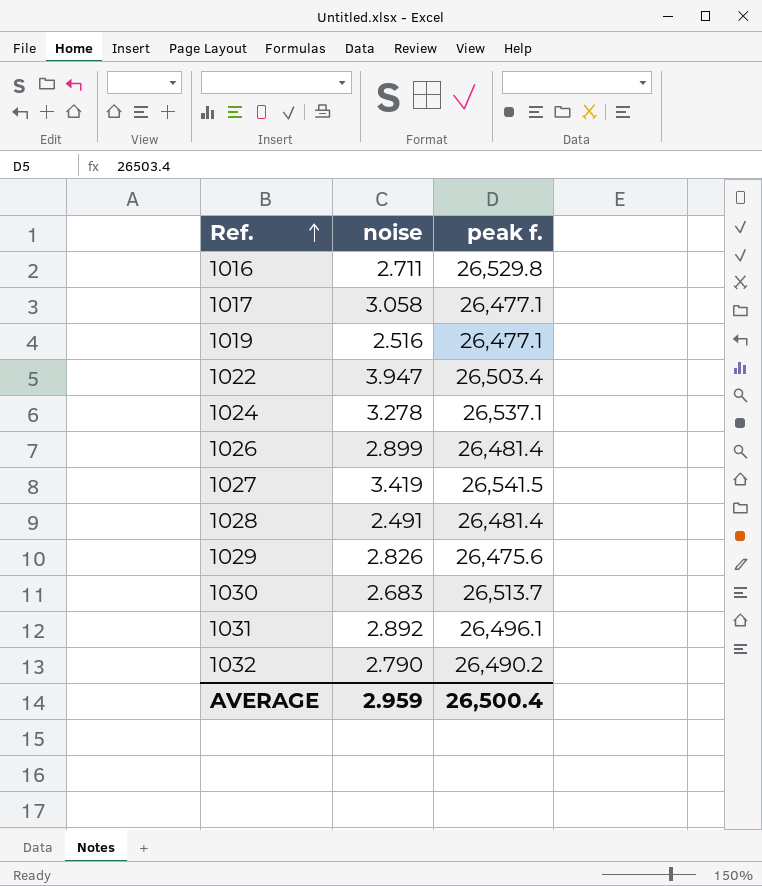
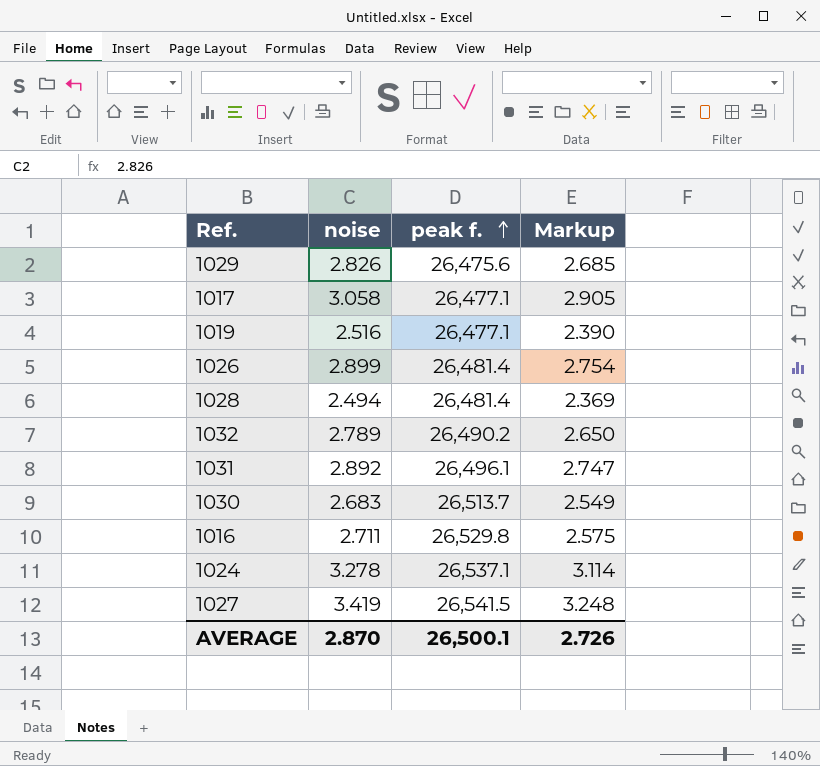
row order: Ref. ascending -> peak f. ascending
column Markup | formula: none -> [noise] * 0.95
row 1022: 3.947 | 26,503.4 -> none
1028 | noise: 2.491 -> 2.494
1032 | noise: 2.790 -> 2.789
AVERAGE | noise: 2.959 -> 2.870
AVERAGE | peak f.: 26,500.4 -> 26,500.1

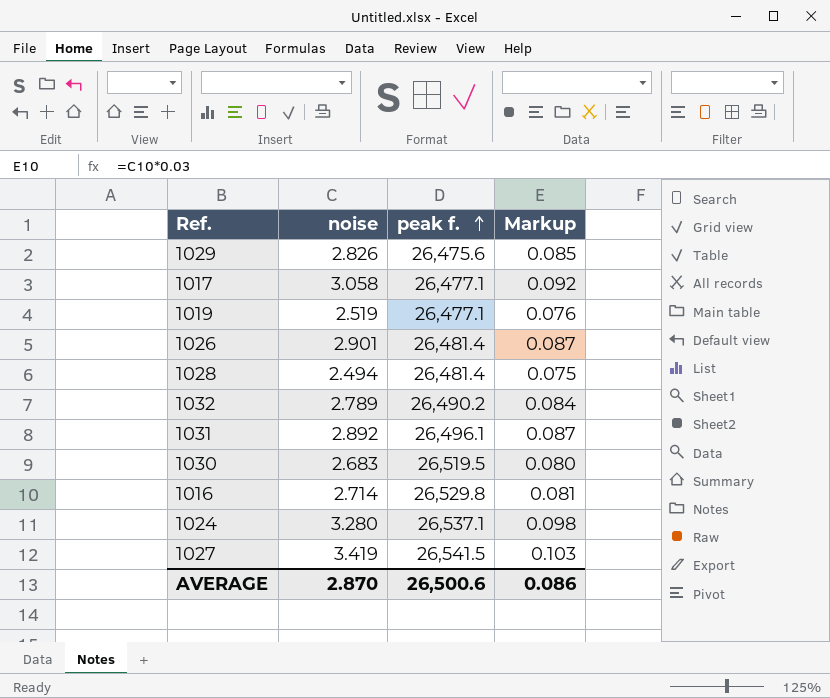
column Markup | formula: [noise] * 0.95 -> [noise] * 0.03
1019 | noise: 2.516 -> 2.519
1026 | noise: 2.899 -> 2.901
1030 | peak f.: 26,513.7 -> 26,519.5
1016 | noise: 2.711 -> 2.714
1024 | noise: 3.278 -> 3.280
AVERAGE | peak f.: 26,500.1 -> 26,500.6
AVERAGE | Markup: 2.726 -> 0.086

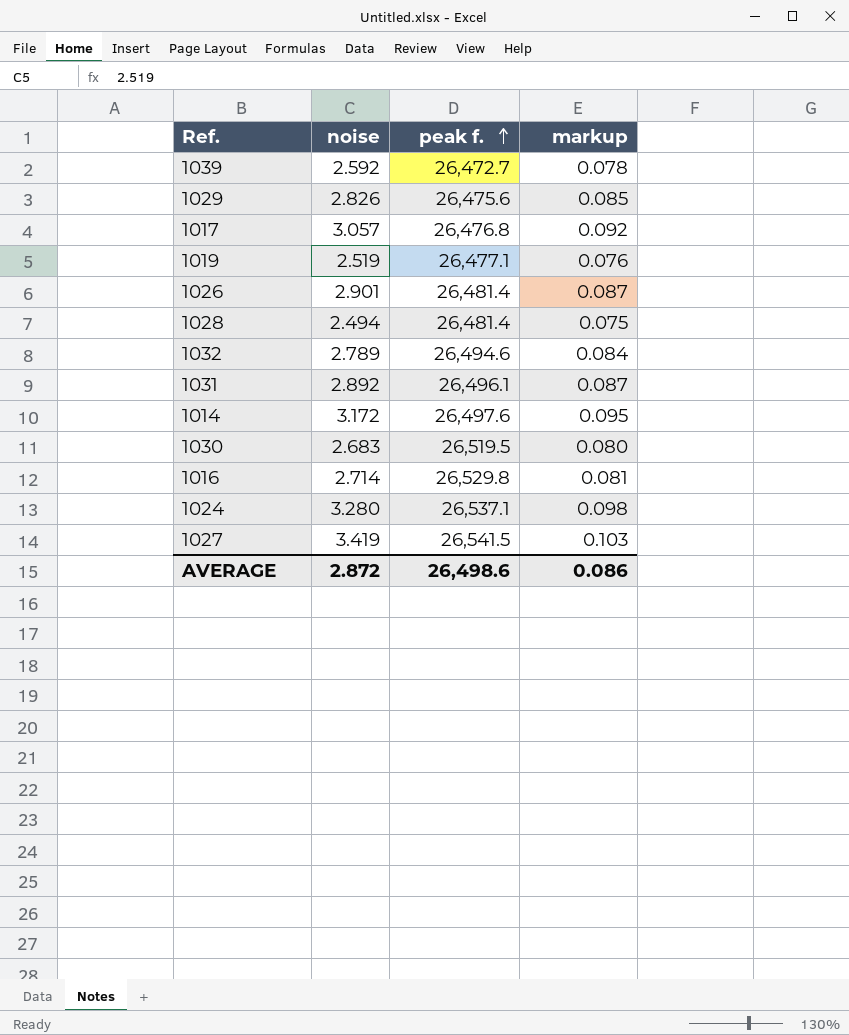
column name: Markup -> markup
row 1039: none -> 2.592 | 26,472.7 | 0.078
1017 | noise: 3.058 -> 3.057
1017 | peak f.: 26,477.1 -> 26,476.8
1032 | peak f.: 26,490.2 -> 26,494.6
row 1014: none -> 3.172 | 26,497.6 | 0.095
AVERAGE | noise: 2.870 -> 2.872
AVERAGE | peak f.: 26,500.6 -> 26,498.6

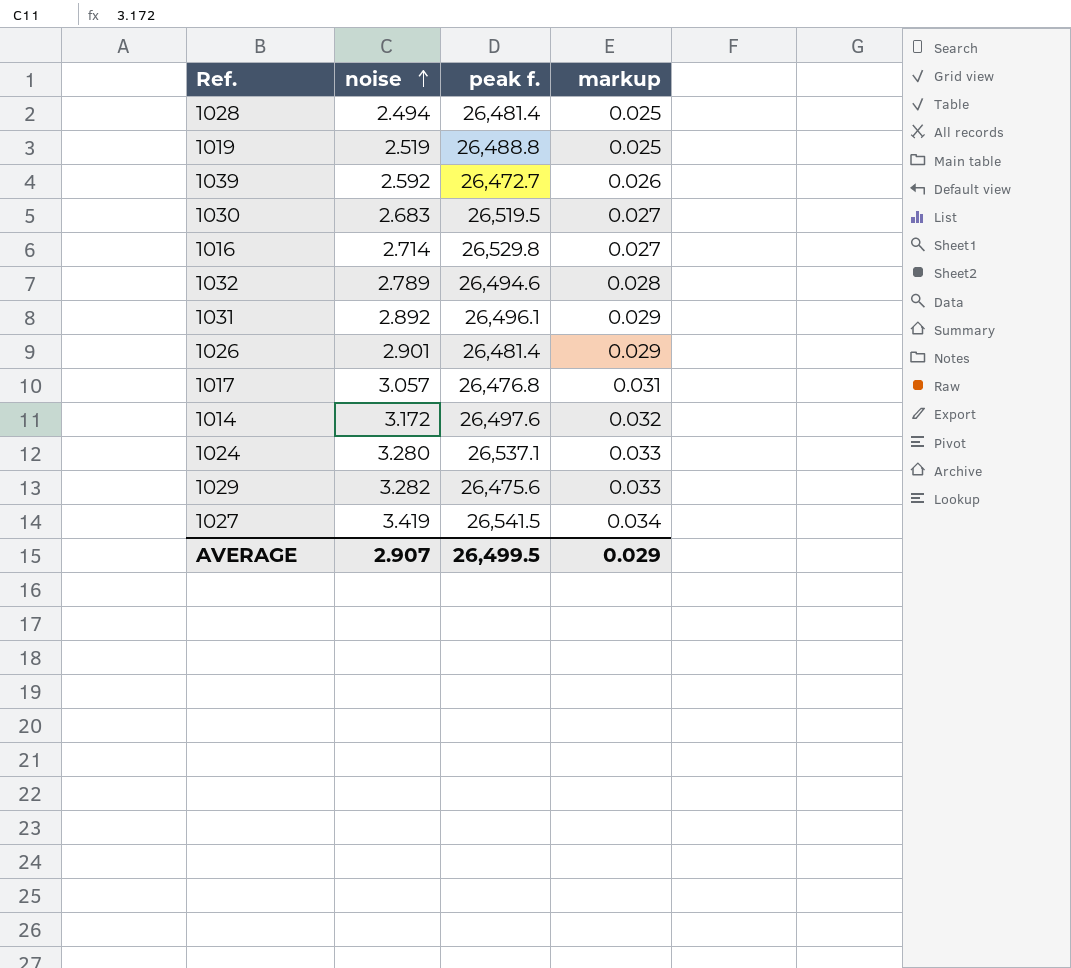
row order: peak f. ascending -> noise ascending
column markup | formula: [noise] * 0.03 -> [noise] * 0.01
1019 | peak f.: 26,477.1 -> 26,488.8
1029 | noise: 2.826 -> 3.282
AVERAGE | noise: 2.872 -> 2.907
AVERAGE | peak f.: 26,498.6 -> 26,499.5
AVERAGE | markup: 0.086 -> 0.029

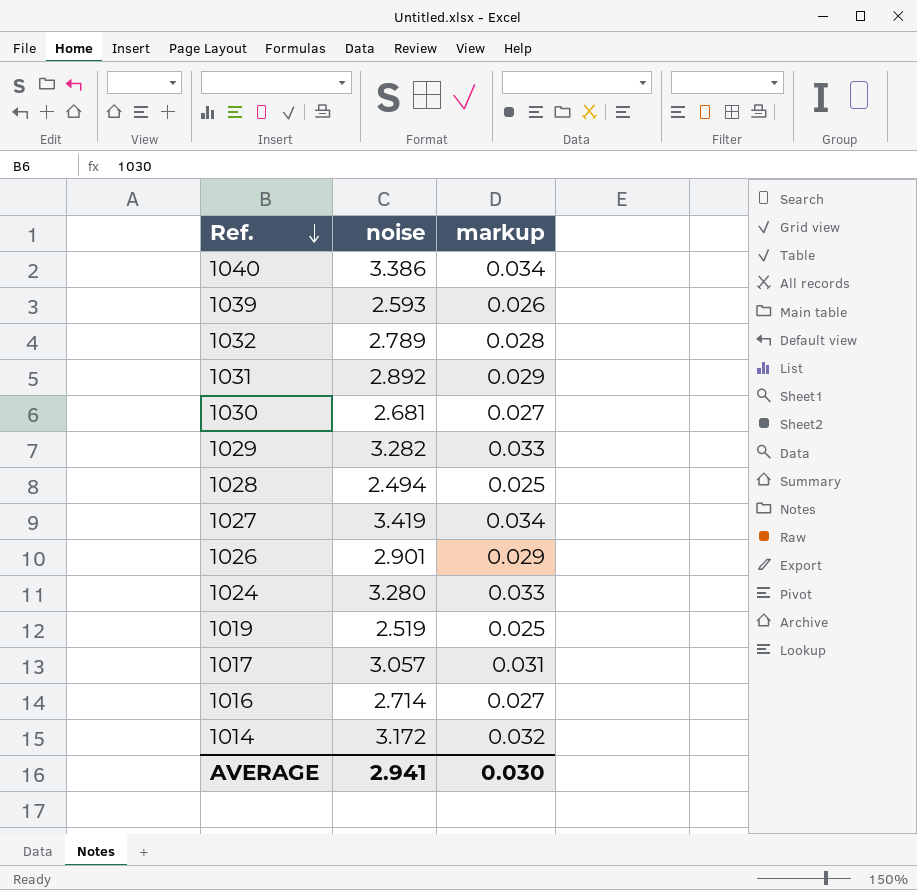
row order: noise ascending -> Ref. descending
column peak f. | position: 3 -> none
row 1040: none -> 3.386 | 0.034
1039 | noise: 2.592 -> 2.593
1030 | noise: 2.683 -> 2.681
AVERAGE | noise: 2.907 -> 2.941
AVERAGE | markup: 0.029 -> 0.030

